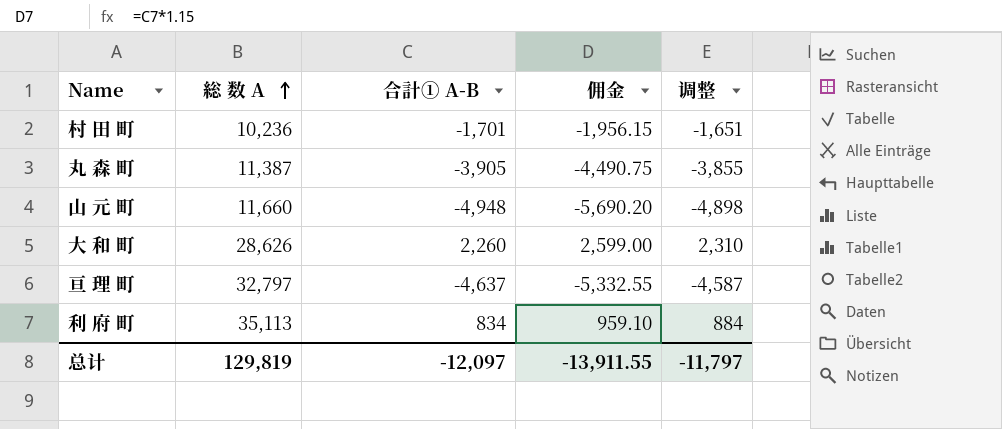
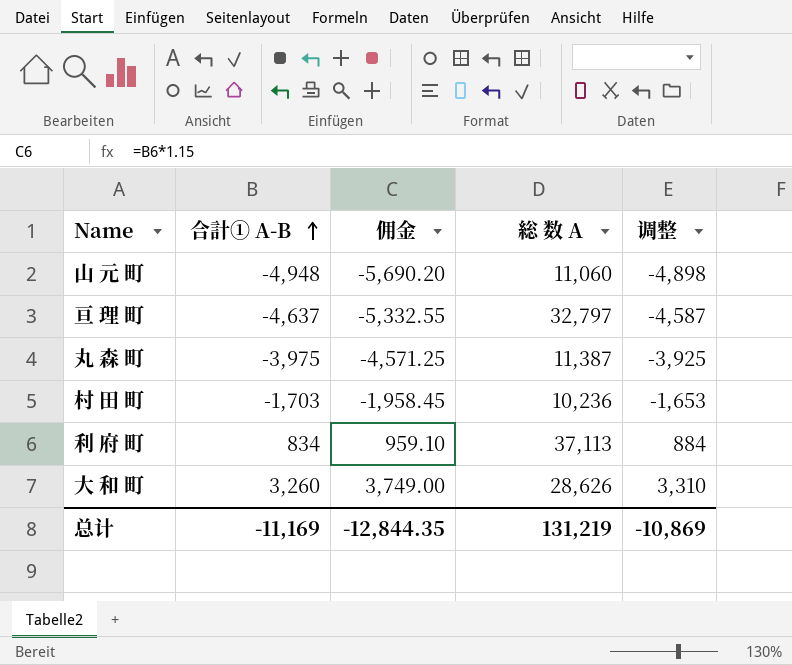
row order: 総 数 A ascending -> 合計① A-B ascending
column 総 数 A | position: 2 -> 4
山 元 町 | 総 数 A: 11,660 -> 11,060
丸 森 町 | 合計① A-B: -3,905 -> -3,975
丸 森 町 | 佣金: -4,490.75 -> -4,571.25
丸 森 町 | 调整: -3,855 -> -3,925
村 田 町 | 合計① A-B: -1,701 -> -1,703
村 田 町 | 佣金: -1,956.15 -> -1,958.45
村 田 町 | 调整: -1,651 -> -1,653
利 府 町 | 総 数 A: 35,113 -> 37,113
大 和 町 | 合計① A-B: 2,260 -> 3,260
大 和 町 | 佣金: 2,599.00 -> 3,749.00
大 和 町 | 调整: 2,310 -> 3,310
总计 | 合計① A-B: -12,097 -> -11,169
总计 | 佣金: -13,911.55 -> -12,844.35
总计 | 総 数 A: 129,819 -> 131,219
总计 | 调整: -11,797 -> -10,869

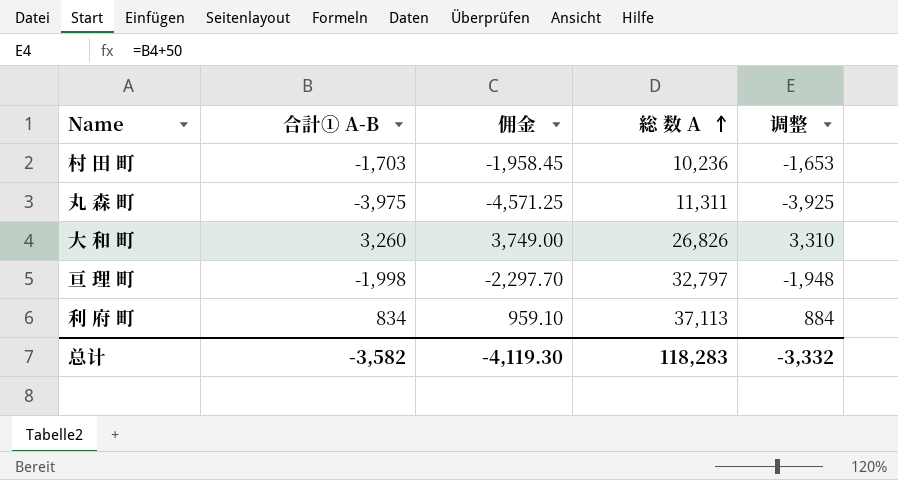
row order: 合計① A-B ascending -> 総 数 A ascending
row 山 元 町: -4,948 | -5,690.20 | 11,060 | -4,898 -> none
丸 森 町 | 総 数 A: 11,387 -> 11,311
大 和 町 | 総 数 A: 28,626 -> 26,826
亘 理 町 | 合計① A-B: -4,637 -> -1,998
亘 理 町 | 佣金: -5,332.55 -> -2,297.70
亘 理 町 | 调整: -4,587 -> -1,948
总计 | 合計① A-B: -11,169 -> -3,582
总计 | 佣金: -12,844.35 -> -4,119.30
总计 | 総 数 A: 131,219 -> 118,283
总计 | 调整: -10,869 -> -3,332

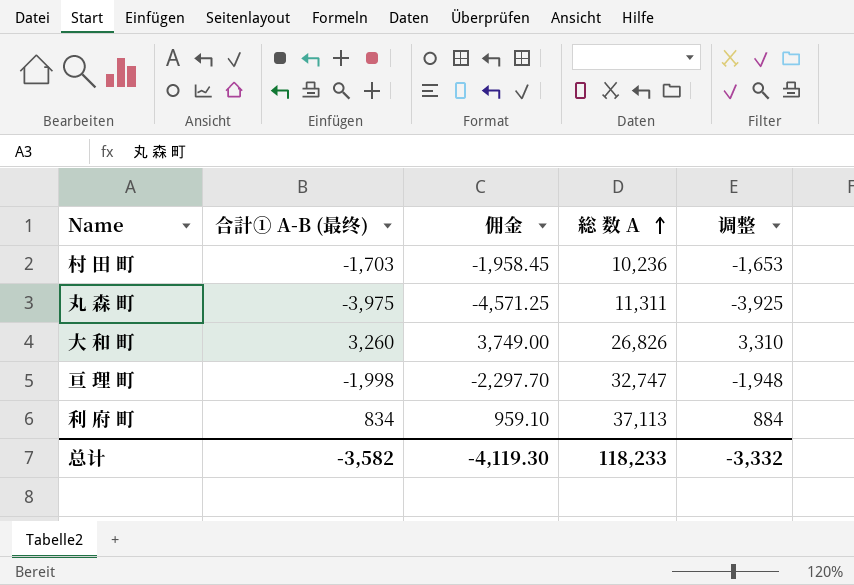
column name: 合計① A-B -> 合計① A-B (最终)
亘 理 町 | 総 数 A: 32,797 -> 32,747
总计 | 総 数 A: 118,283 -> 118,233

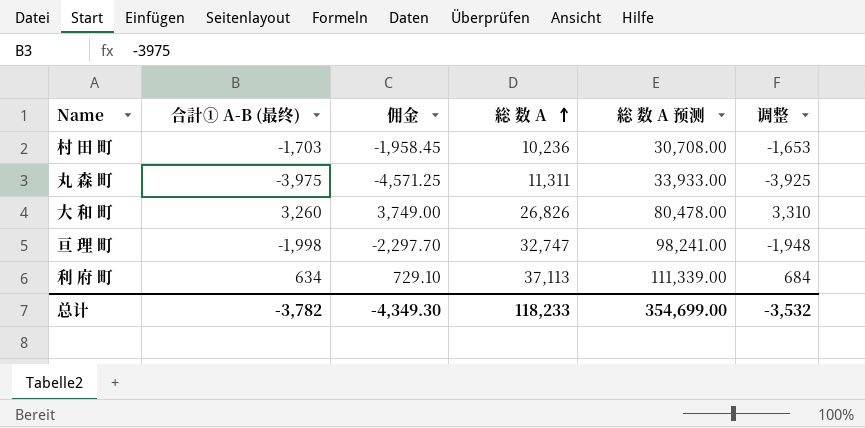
column 総 数 A 预测 | formula: none -> [総 数 A] * 3
利 府 町 | 合計① A-B (最终): 834 -> 634
利 府 町 | 佣金: 959.10 -> 729.10
利 府 町 | 调整: 884 -> 684
总计 | 合計① A-B (最终): -3,582 -> -3,782
总计 | 佣金: -4,119.30 -> -4,349.30
总计 | 调整: -3,332 -> -3,532

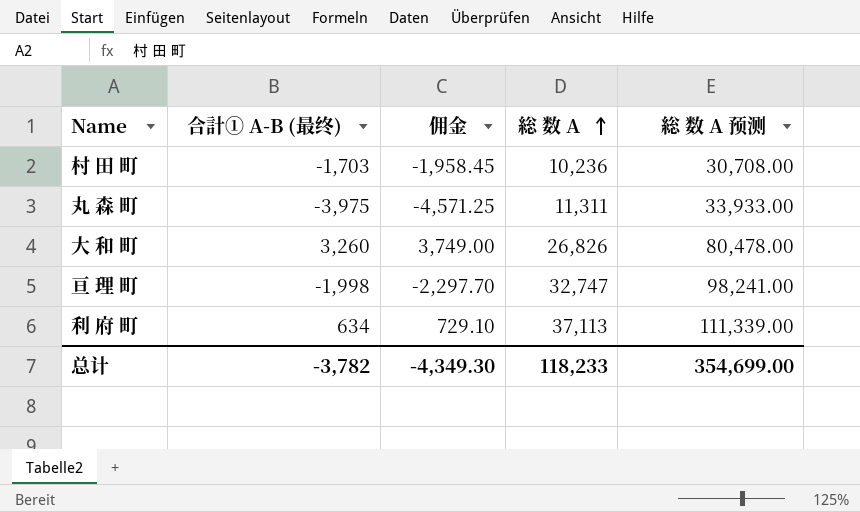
column 调整 | formula: [合計① A-B (最终)] + 50 -> none

